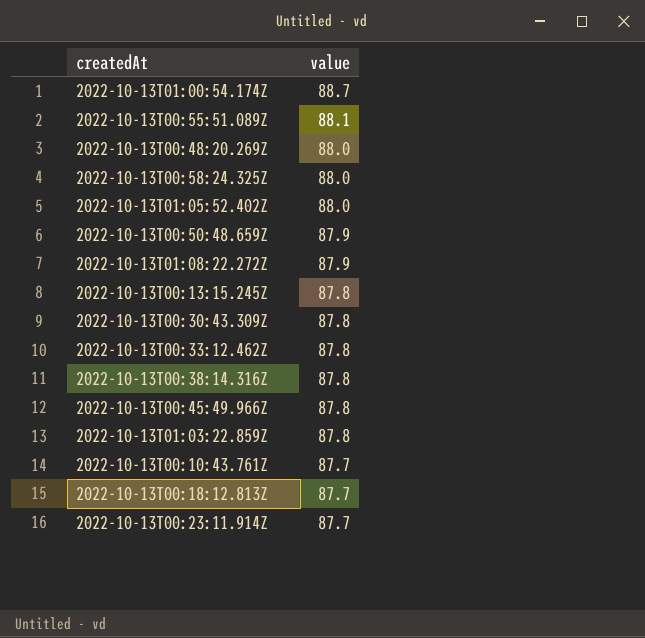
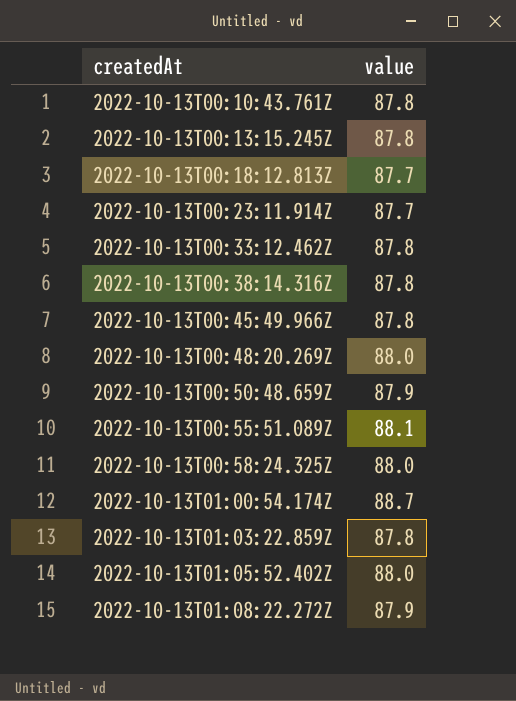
row order: value descending -> createdAt ascending
row 2022-10-13T00:30:43.309Z: 87.8 -> none
2022-10-13T00:10:43.761Z | value: 87.7 -> 87.8

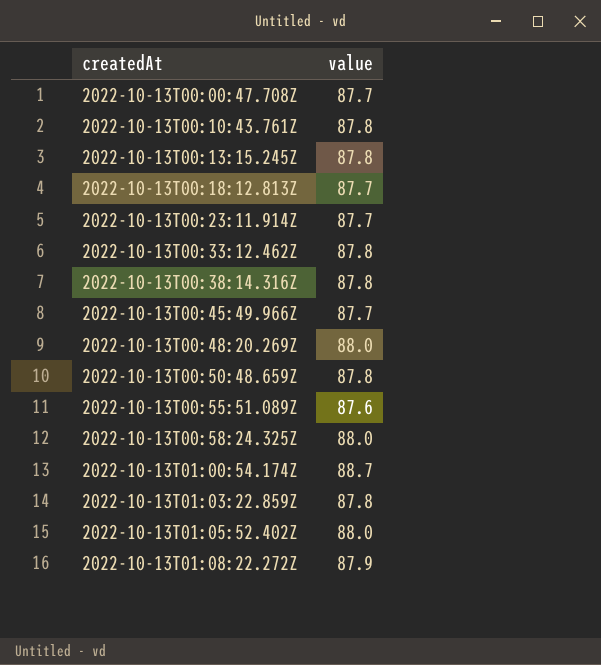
row 2022-10-13T00:00:47.708Z: none -> 87.7
2022-10-13T00:45:49.966Z | value: 87.8 -> 87.7
2022-10-13T00:50:48.659Z | value: 87.9 -> 87.8
2022-10-13T00:55:51.089Z | value: 88.1 -> 87.6

